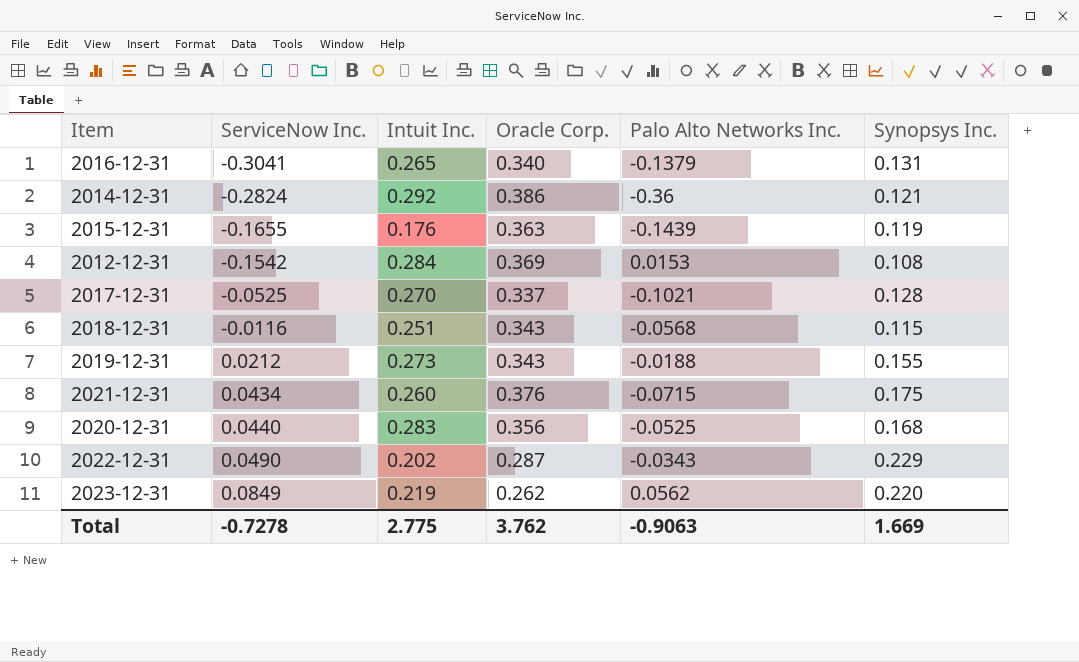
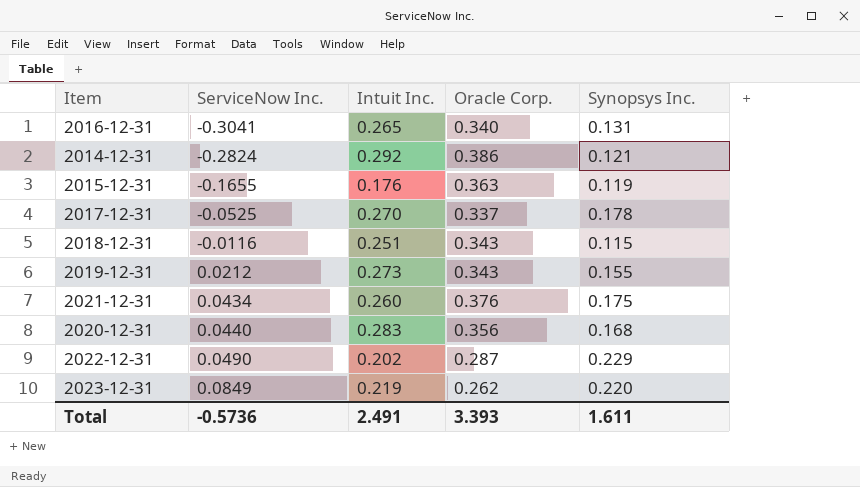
column Palo Alto Networks Inc. | position: 5 -> none
row 2012-12-31: -0.1542 | 0.284 | 0.369 | 0.0153 | 0.108 -> none
2017-12-31 | Synopsys Inc.: 0.128 -> 0.178
Total | ServiceNow Inc.: -0.7278 -> -0.5736
Total | Intuit Inc.: 2.775 -> 2.491
Total | Oracle Corp.: 3.762 -> 3.393
Total | Synopsys Inc.: 1.669 -> 1.611

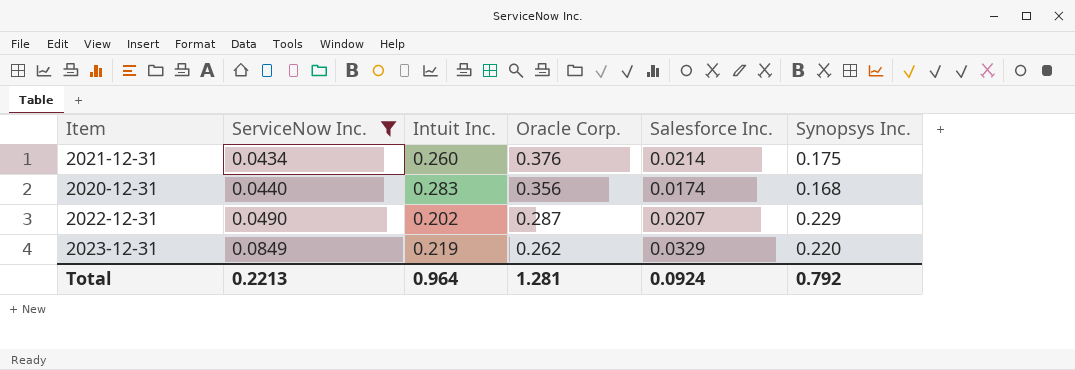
filter: none -> ServiceNow Inc. >= 0.0434
column Salesforce Inc. | position: none -> 5
Total | ServiceNow Inc.: -0.5736 -> 0.2213
Total | Intuit Inc.: 2.491 -> 0.964
Total | Oracle Corp.: 3.393 -> 1.281
Total | Synopsys Inc.: 1.611 -> 0.792

